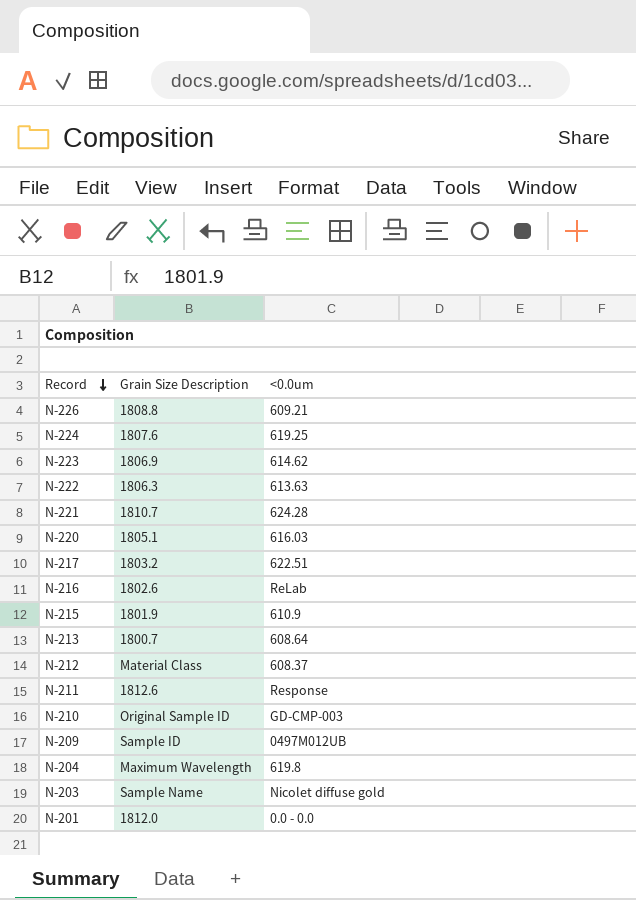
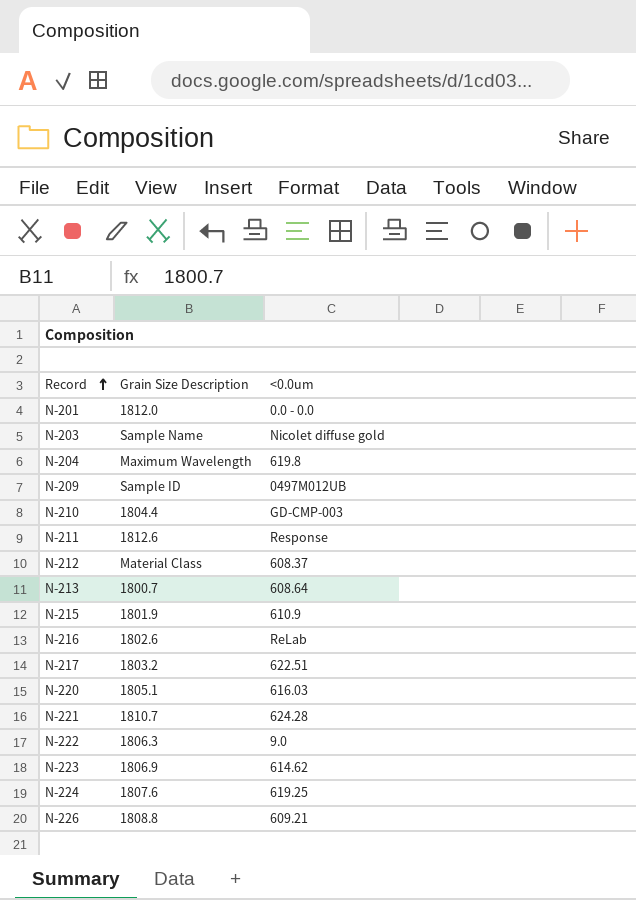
row order: Record descending -> Record ascending
N-210 | Grain Size Description: Original Sample ID -> 1804.4
N-222 | <0.0um: 613.63 -> 9.0

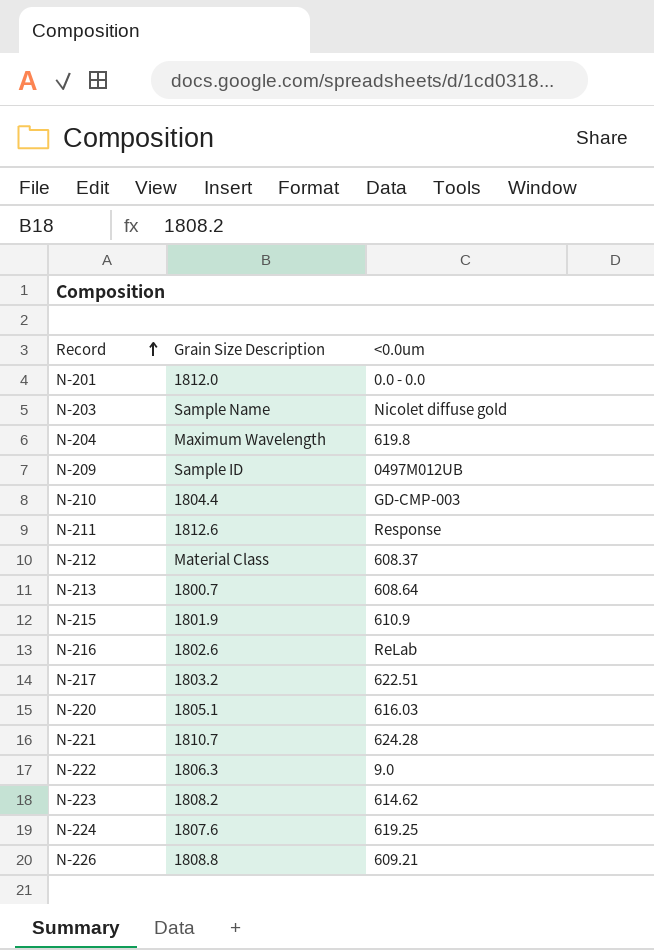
N-223 | Grain Size Description: 1806.9 -> 1808.2

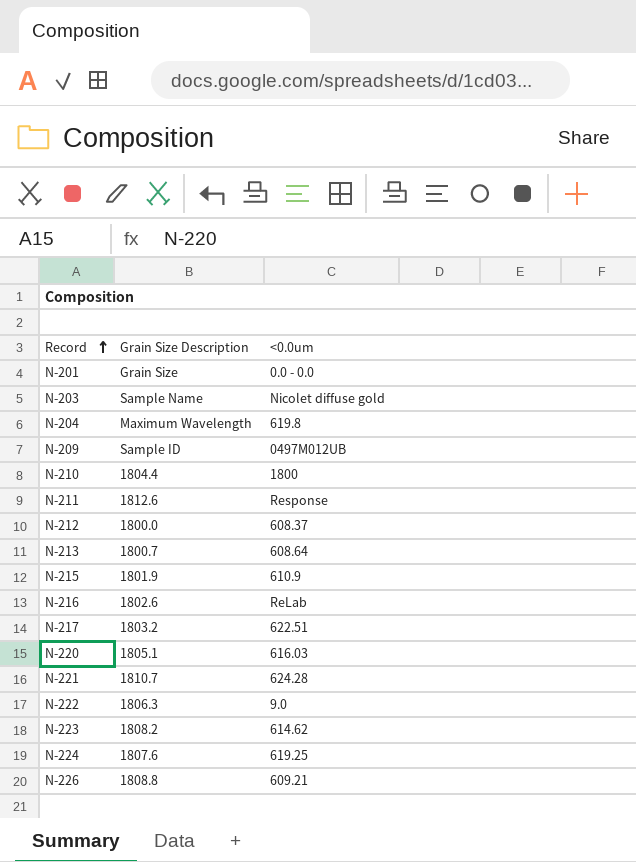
N-201 | Grain Size Description: 1812.0 -> Grain Size
N-210 | <0.0um: GD-CMP-003 -> 1800
N-212 | Grain Size Description: Material Class -> 1800.0

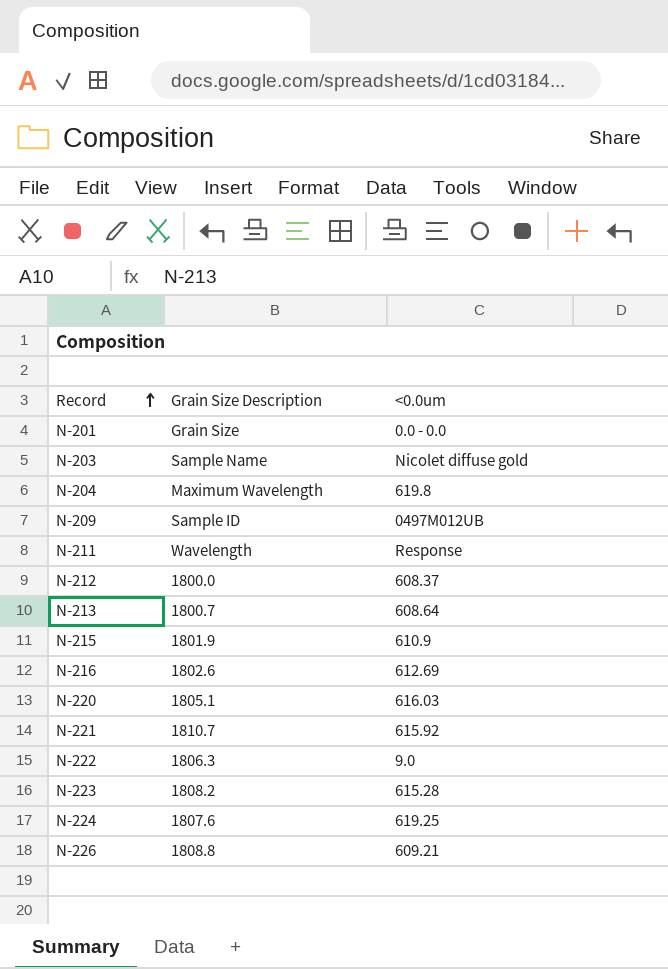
row N-210: 1804.4 | 1800 -> none
row N-217: 1803.2 | 622.51 -> none
N-211 | Grain Size Description: 1812.6 -> Wavelength
N-216 | <0.0um: ReLab -> 612.69
N-221 | <0.0um: 624.28 -> 615.92
N-223 | <0.0um: 614.62 -> 615.28

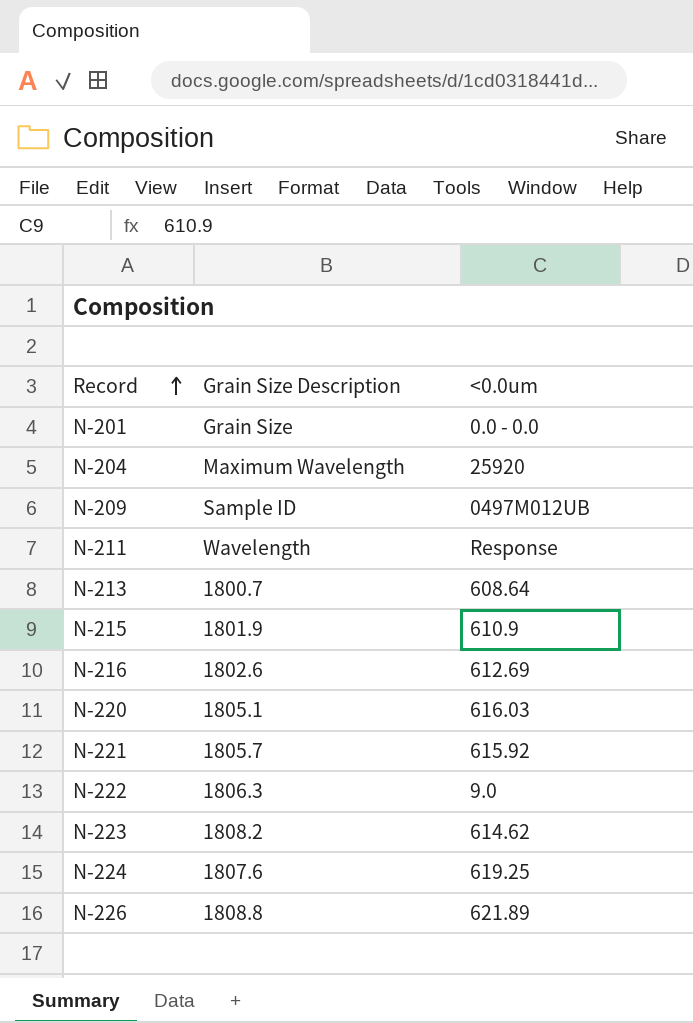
row N-203: Sample Name | Nicolet diffuse gold -> none
row N-212: 1800.0 | 608.37 -> none
N-204 | <0.0um: 619.8 -> 25920
N-221 | Grain Size Description: 1810.7 -> 1805.7
N-223 | <0.0um: 615.28 -> 614.62
N-226 | <0.0um: 609.21 -> 621.89

